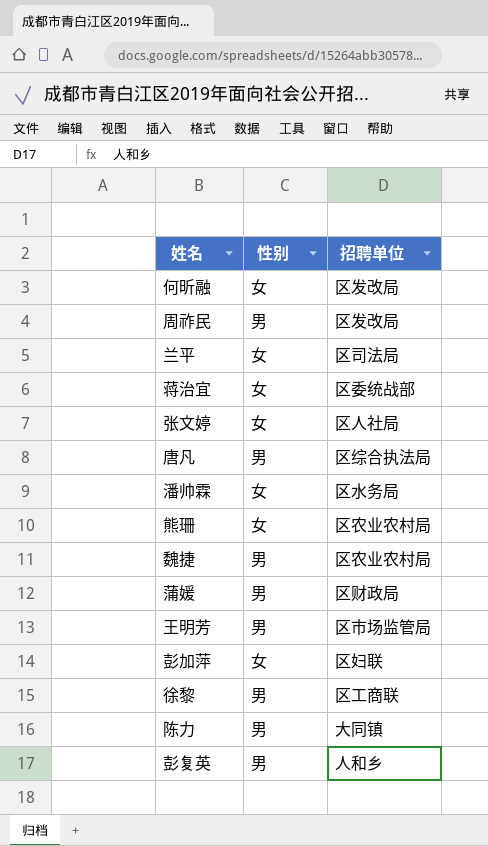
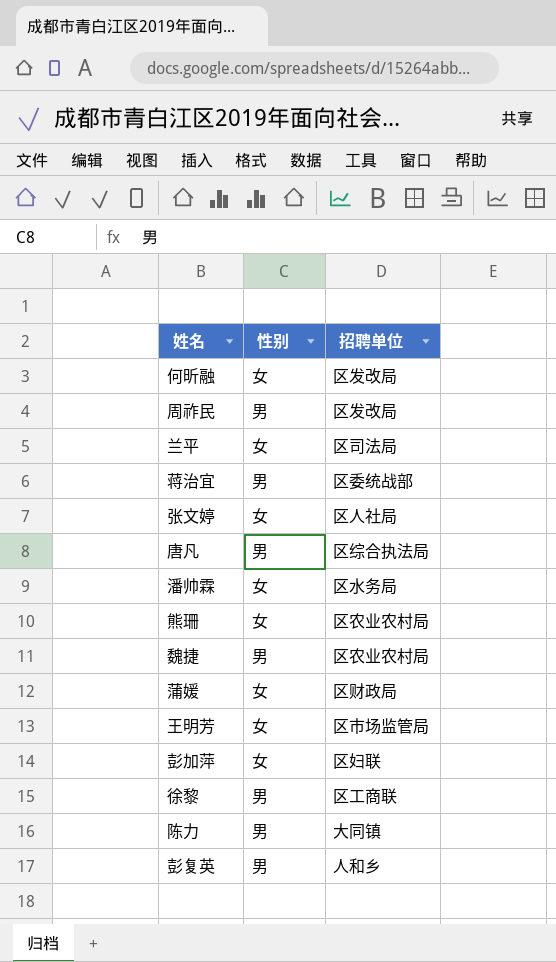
蒋治宜 | 性别: 女 -> 男
蒲媛 | 性别: 男 -> 女
王明芳 | 性别: 男 -> 女

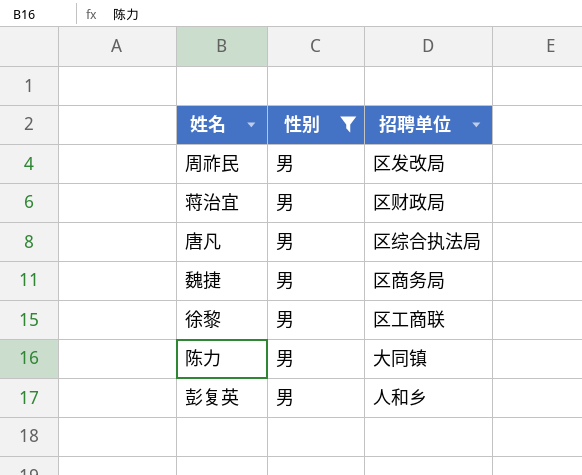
filter: none -> 性别 = 男
蒋治宜 | 招聘单位: 区委统战部 -> 区财政局
魏捷 | 招聘单位: 区农业农村局 -> 区商务局

